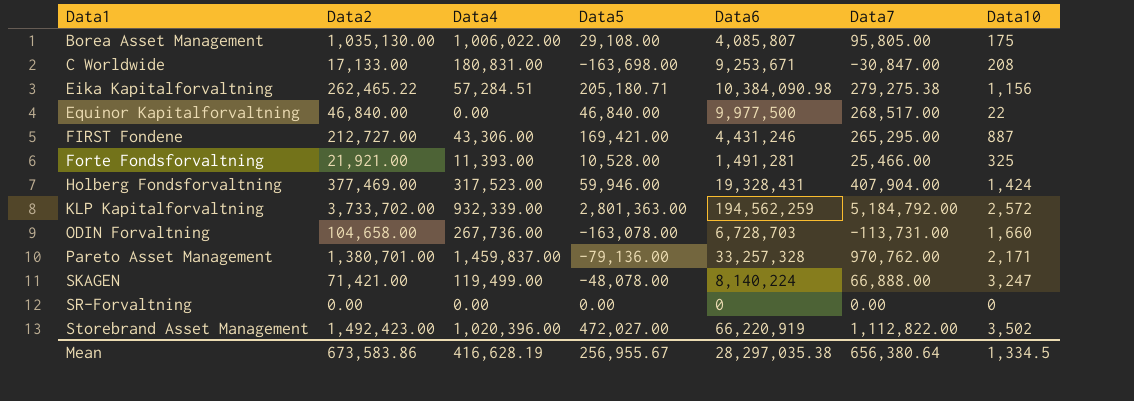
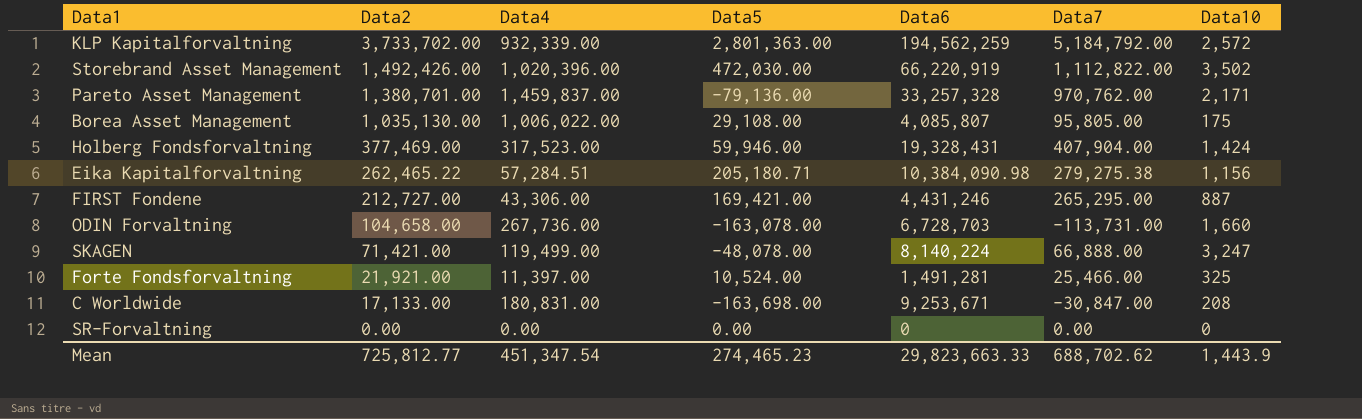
row order: Data1 ascending -> Data2 descending
row Equinor Kapitalforvaltning: 46,840.00 | 0.00 | 46,840.00 | 9,977,500 | 268,517.00 | 22 -> none
Storebrand Asset Management | Data2: 1,492,423.00 -> 1,492,426.00
Storebrand Asset Management | Data5: 472,027.00 -> 472,030.00
Forte Fondsforvaltning | Data4: 11,393.00 -> 11,397.00
Forte Fondsforvaltning | Data5: 10,528.00 -> 10,524.00
Mean | Data2: 673,583.86 -> 725,812.77
Mean | Data4: 416,628.19 -> 451,347.54
Mean | Data5: 256,955.67 -> 274,465.23
Mean | Data6: 28,297,035.38 -> 29,823,663.33
Mean | Data7: 656,380.64 -> 688,702.62
Mean | Data10: 1,334.5 -> 1,443.9

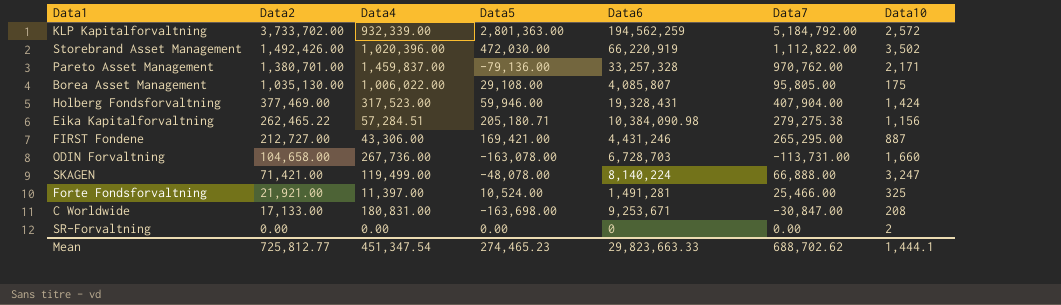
SR-Forvaltning | Data10: 0 -> 2
Mean | Data10: 1,443.9 -> 1,444.1

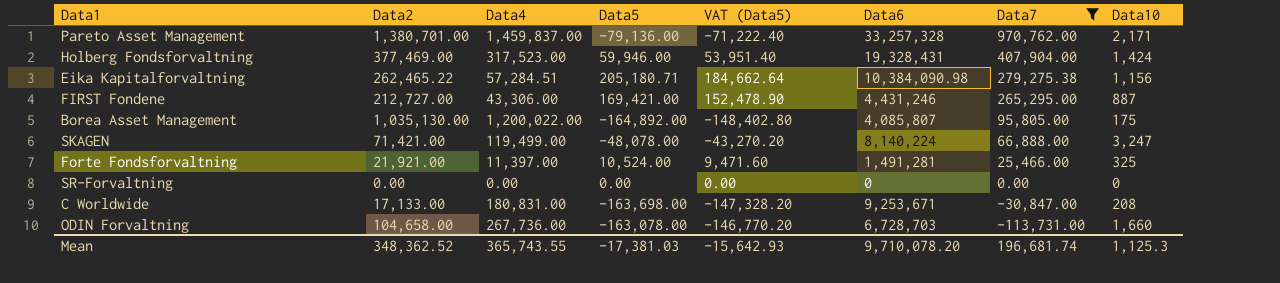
filter: none -> Data7 <= 970,762.00
row order: Data2 descending -> Data7 descending
column VAT (Data5) | formula: none -> [Data5] * 0.9
Borea Asset Management | Data4: 1,006,022.00 -> 1,200,022.00
Borea Asset Management | Data5: 29,108.00 -> -164,892.00
SR-Forvaltning | Data10: 2 -> 0
Mean | Data2: 725,812.77 -> 348,362.52
Mean | Data4: 451,347.54 -> 365,743.55
Mean | Data5: 274,465.23 -> -17,381.03
Mean | Data6: 29,823,663.33 -> 9,710,078.20
Mean | Data7: 688,702.62 -> 196,681.74
Mean | Data10: 1,444.1 -> 1,125.3

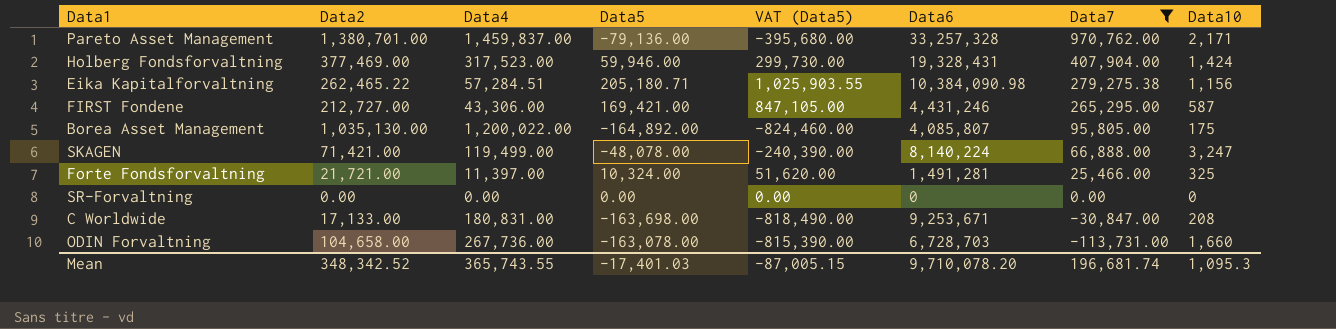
column VAT (Data5) | formula: [Data5] * 0.9 -> [Data5] * 5
FIRST Fondene | Data10: 887 -> 587
Forte Fondsforvaltning | Data2: 21,921.00 -> 21,721.00
Forte Fondsforvaltning | Data5: 10,524.00 -> 10,324.00
Mean | Data2: 348,362.52 -> 348,342.52
Mean | Data5: -17,381.03 -> -17,401.03
Mean | VAT (Data5): -15,642.93 -> -87,005.15
Mean | Data10: 1,125.3 -> 1,095.3

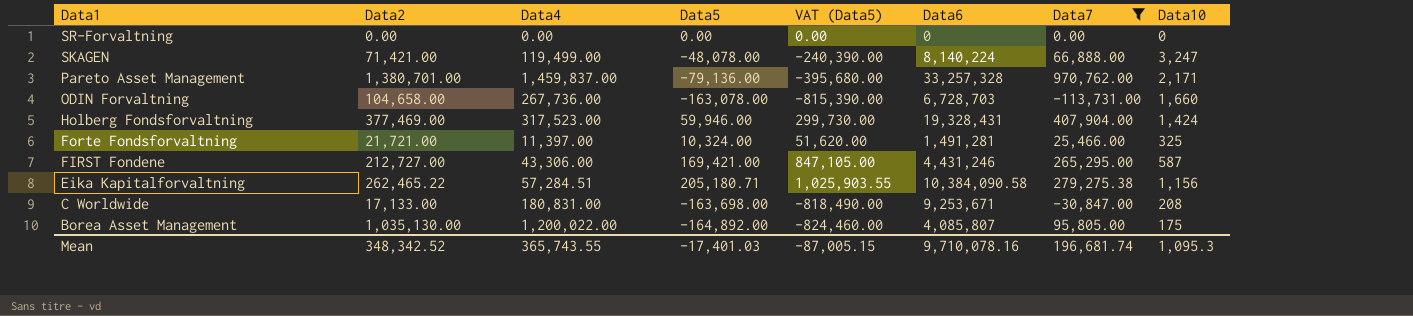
row order: Data7 descending -> Data1 descending
Eika Kapitalforvaltning | Data6: 10,384,090.98 -> 10,384,090.58
Mean | Data6: 9,710,078.20 -> 9,710,078.16

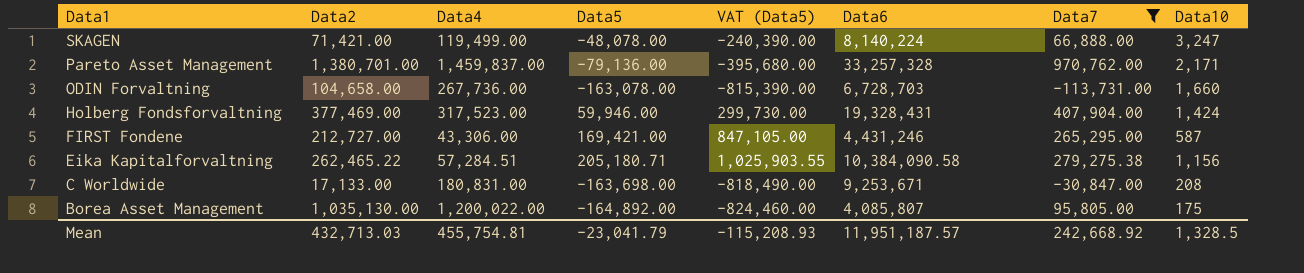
row SR-Forvaltning: 0.00 | 0.00 | 0.00 | 0.00 | 0 | 0.00 | 0 -> none
row Forte Fondsforvaltning: 21,721.00 | 11,397.00 | 10,324.00 | 51,620.00 | 1,491,281 | 25,466.00 | 325 -> none
Mean | Data2: 348,342.52 -> 432,713.03
Mean | Data4: 365,743.55 -> 455,754.81
Mean | Data5: -17,401.03 -> -23,041.79
Mean | VAT (Data5): -87,005.15 -> -115,208.93
Mean | Data6: 9,710,078.16 -> 11,951,187.57
Mean | Data7: 196,681.74 -> 242,668.92
Mean | Data10: 1,095.3 -> 1,328.5

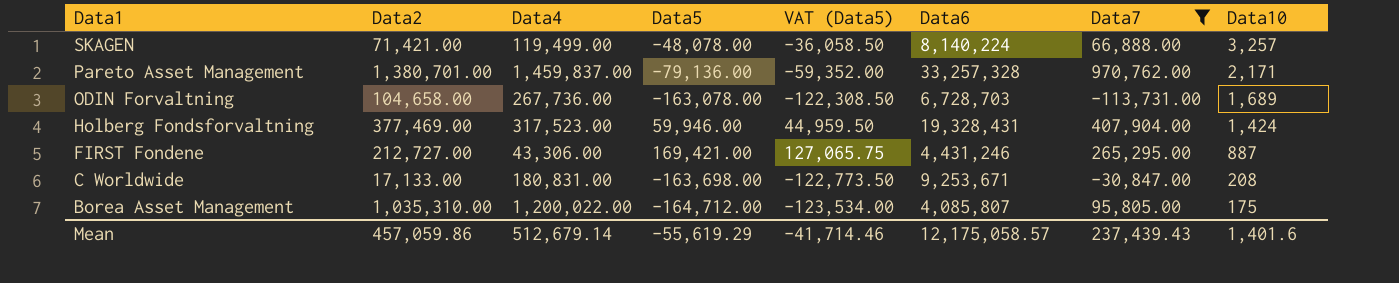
column VAT (Data5) | formula: [Data5] * 5 -> [Data5] * 0.75
row Eika Kapitalforvaltning: 262,465.22 | 57,284.51 | 205,180.71 | 1,025,903.55 | 10,384,090.58 | 279,275.38 | 1,156 -> none
SKAGEN | Data10: 3,247 -> 3,257
ODIN Forvaltning | Data10: 1,660 -> 1,689
FIRST Fondene | Data10: 587 -> 887
Borea Asset Management | Data2: 1,035,130.00 -> 1,035,310.00
Borea Asset Management | Data5: -164,892.00 -> -164,712.00
Mean | Data2: 432,713.03 -> 457,059.86
Mean | Data4: 455,754.81 -> 512,679.14
Mean | Data5: -23,041.79 -> -55,619.29
Mean | VAT (Data5): -115,208.93 -> -41,714.46
Mean | Data6: 11,951,187.57 -> 12,175,058.57
Mean | Data7: 242,668.92 -> 237,439.43
Mean | Data10: 1,328.5 -> 1,401.6

